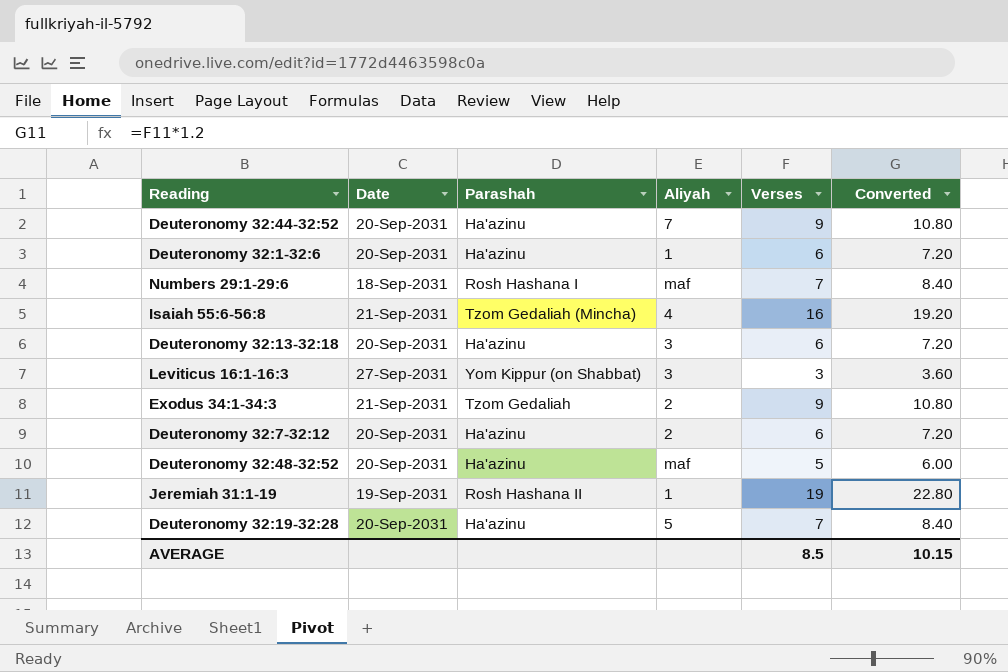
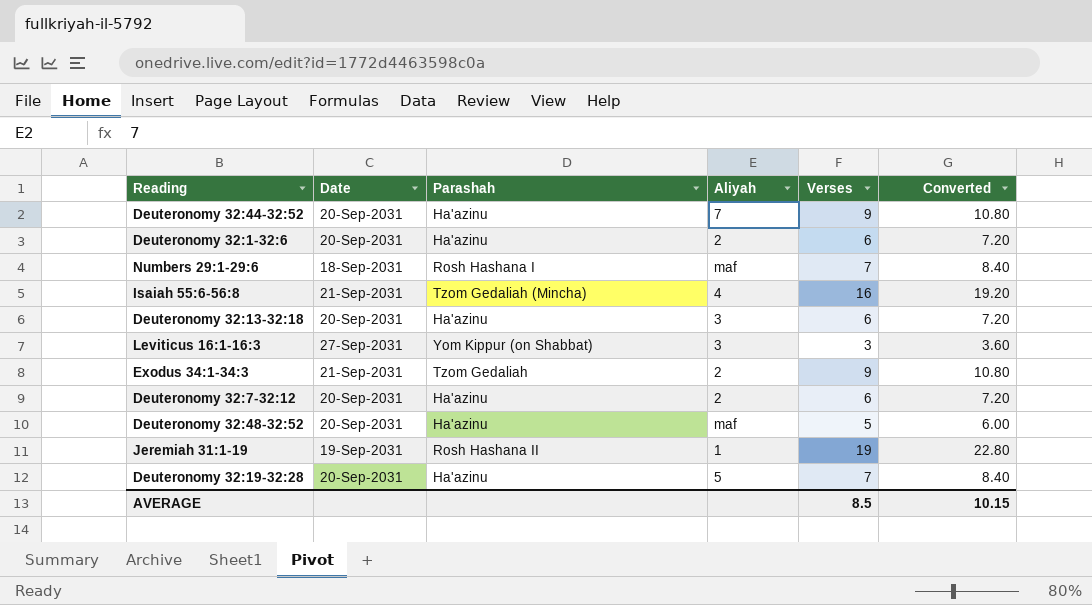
Deuteronomy 32:1-32:6 | Aliyah: 1 -> 2

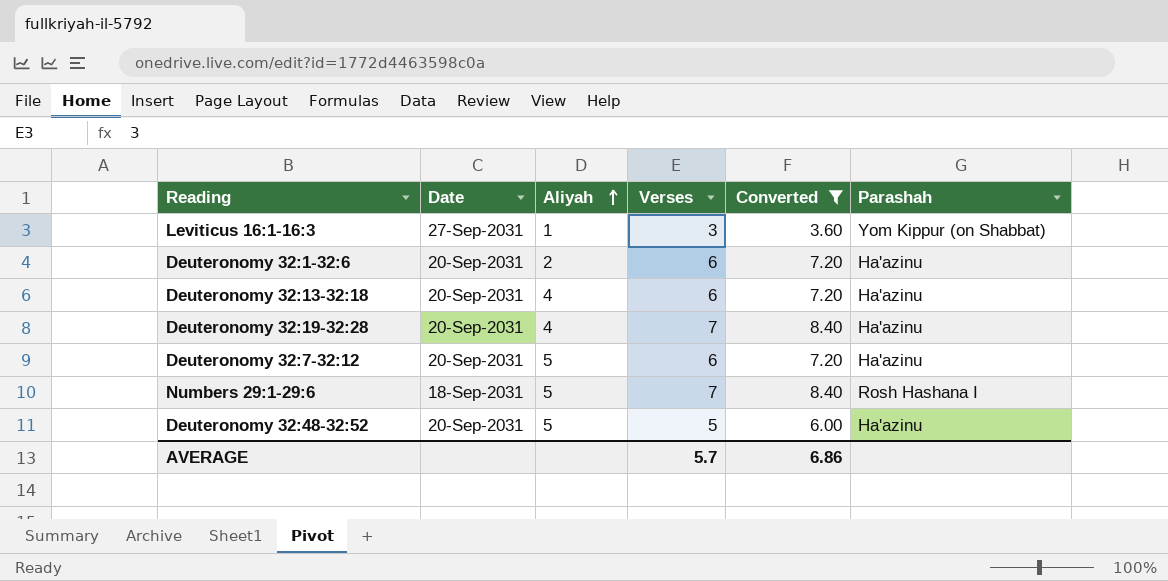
filter: none -> Converted <= 8.40
row order: none -> Aliyah ascending
column Parashah | position: 3 -> 6
Leviticus 16:1-16:3 | Aliyah: 3 -> 1
Deuteronomy 32:13-32:18 | Aliyah: 3 -> 4
Deuteronomy 32:19-32:28 | Aliyah: 5 -> 4
Deuteronomy 32:7-32:12 | Aliyah: 2 -> 5
Numbers 29:1-29:6 | Aliyah: maf -> 5
Deuteronomy 32:48-32:52 | Aliyah: maf -> 5
AVERAGE | Verses: 8.5 -> 5.7
AVERAGE | Converted: 10.15 -> 6.86

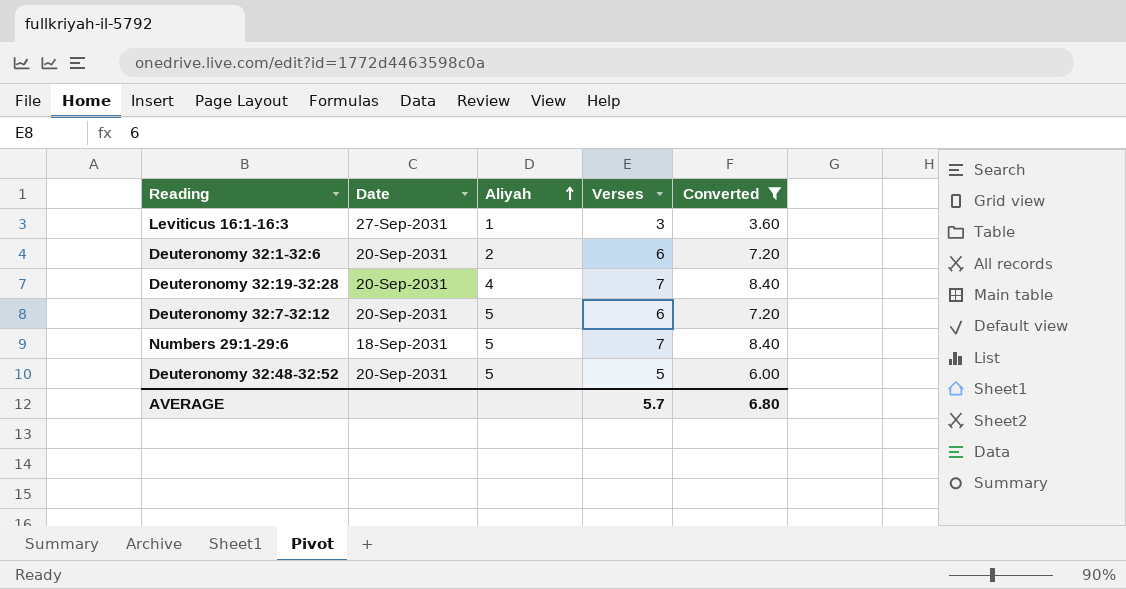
column Parashah | position: 6 -> none
row Deuteronomy 32:13-32:18: 20-Sep-2031 | 4 | 6 | 7.20 | Ha'azinu -> none
AVERAGE | Converted: 6.86 -> 6.80

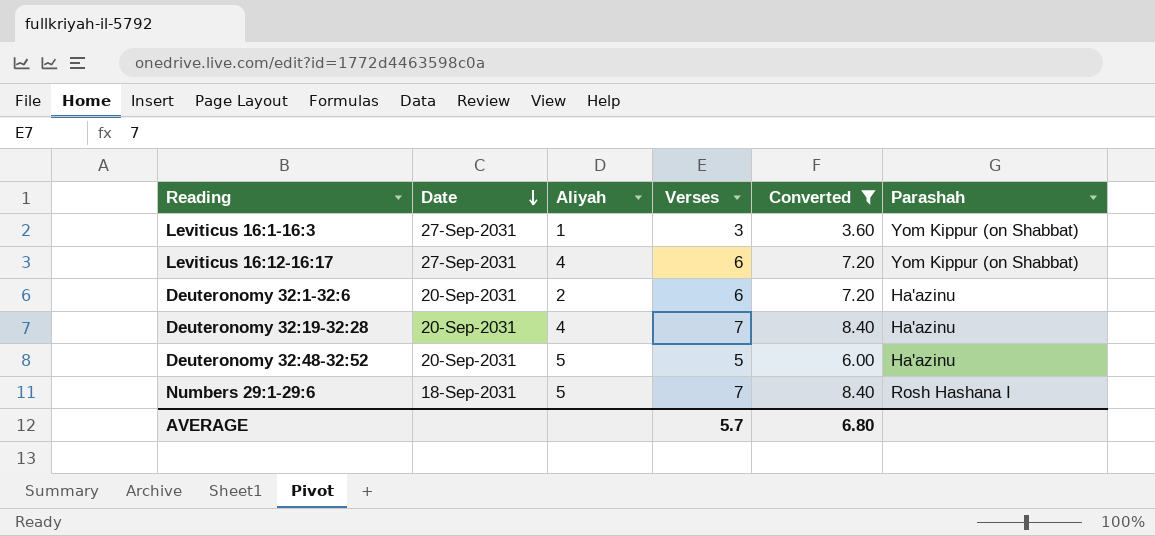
row order: Aliyah ascending -> Date descending
column Parashah | position: none -> 6
row Deuteronomy 32:7-32:12: 20-Sep-2031 | 5 | 6 | 7.20 -> none
row Leviticus 16:12-16:17: none -> 27-Sep-2031 | 4 | 6 | 7.20 | Yom Kippur (on Shabbat)

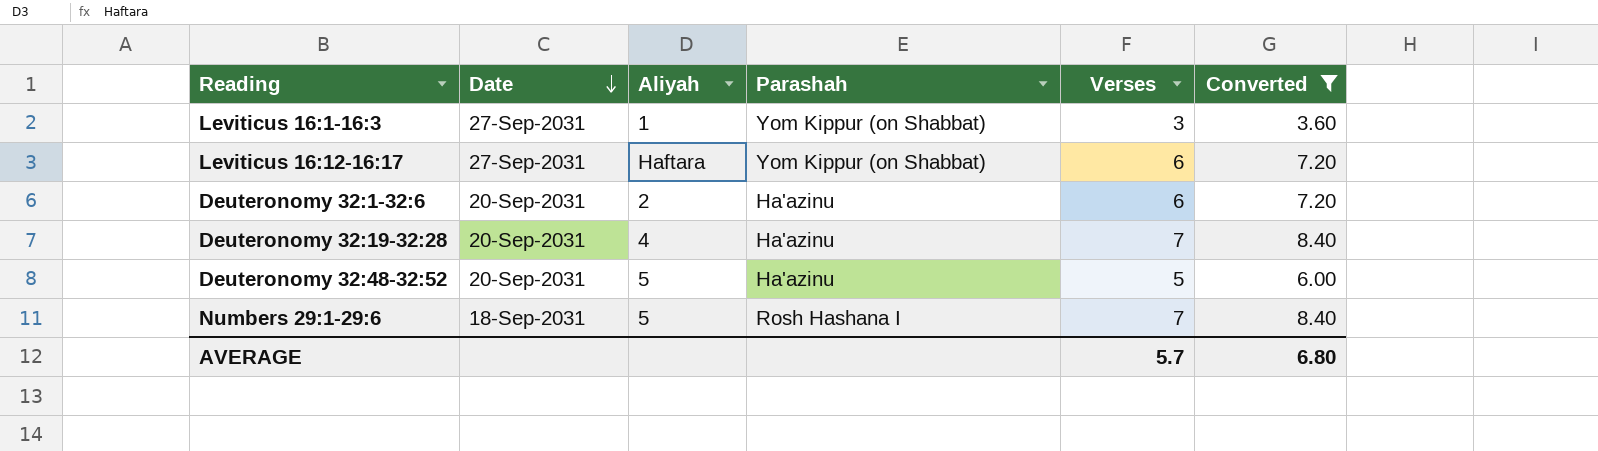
column Parashah | position: 6 -> 4
Leviticus 16:12-16:17 | Aliyah: 4 -> Haftara

